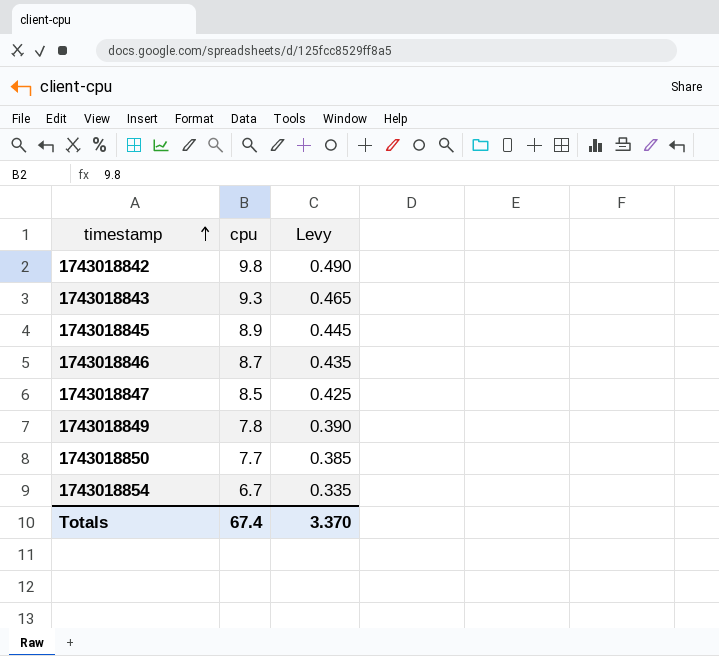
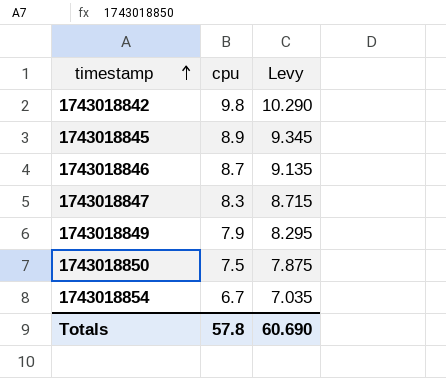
column Levy | formula: [cpu] * 0.05 -> [cpu] * 1.05
row 1743018843: 9.3 | 0.465 -> none
1743018847 | cpu: 8.5 -> 8.3
1743018849 | cpu: 7.8 -> 7.9
1743018850 | cpu: 7.7 -> 7.5
Totals | cpu: 67.4 -> 57.8
Totals | Levy: 3.370 -> 60.690

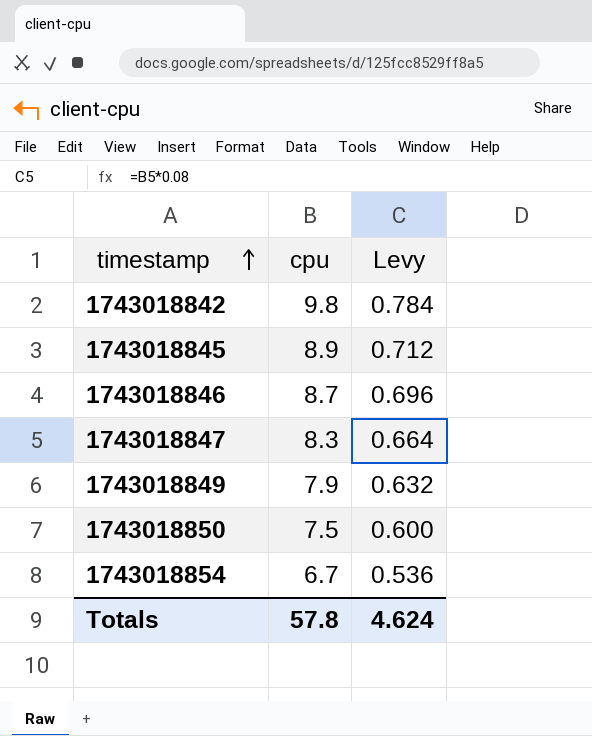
column Levy | formula: [cpu] * 1.05 -> [cpu] * 0.08
Totals | Levy: 60.690 -> 4.624

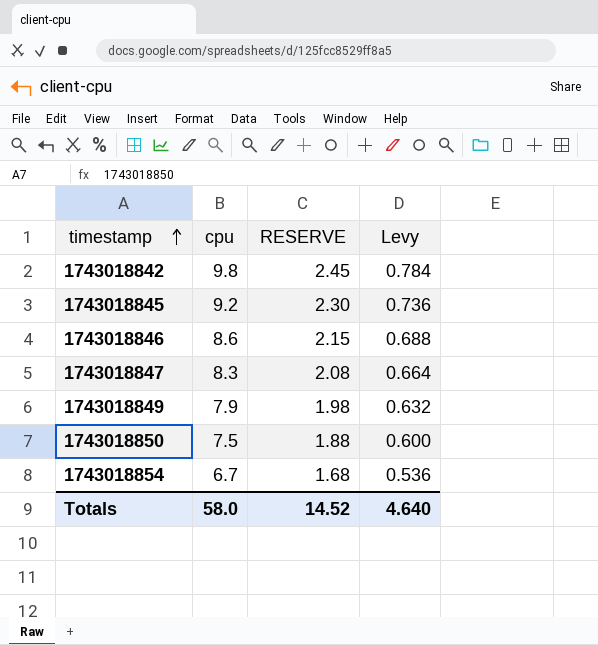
column RESERVE | formula: none -> [cpu] * 0.25
1743018845 | cpu: 8.9 -> 9.2
1743018845 | Levy: 0.712 -> 0.736
1743018846 | cpu: 8.7 -> 8.6
1743018846 | Levy: 0.696 -> 0.688
Totals | cpu: 57.8 -> 58.0
Totals | Levy: 4.624 -> 4.640

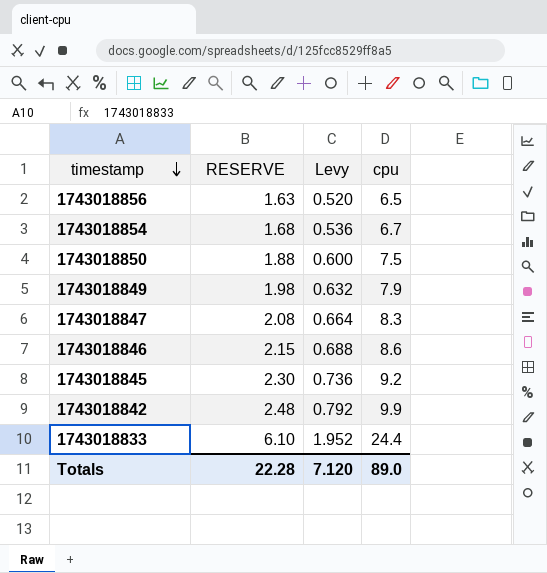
row order: timestamp ascending -> timestamp descending
column cpu | position: 2 -> 4
row 1743018856: none -> 1.63 | 0.520 | 6.5
1743018842 | RESERVE: 2.45 -> 2.48
1743018842 | Levy: 0.784 -> 0.792
1743018842 | cpu: 9.8 -> 9.9
row 1743018833: none -> 6.10 | 1.952 | 24.4
Totals | RESERVE: 14.52 -> 22.28
Totals | Levy: 4.640 -> 7.120
Totals | cpu: 58.0 -> 89.0

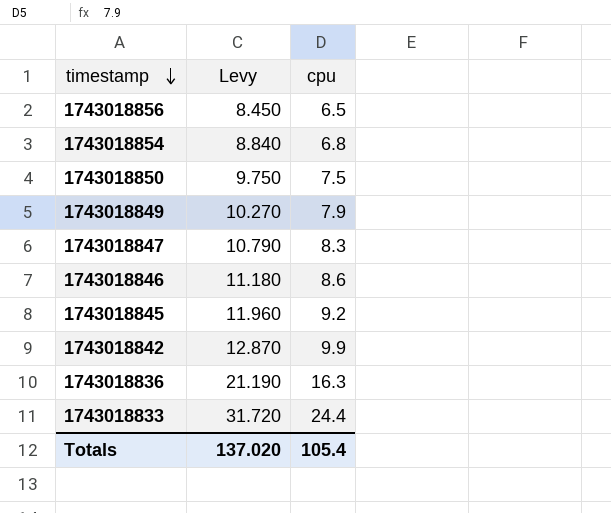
column RESERVE | formula: [cpu] * 0.25 -> none
column Levy | formula: [cpu] * 0.08 -> [cpu] * 1.3
1743018854 | cpu: 6.7 -> 6.8
row 1743018836: none -> 21.190 | 16.3
Totals | Levy: 7.120 -> 137.020
Totals | cpu: 89.0 -> 105.4

